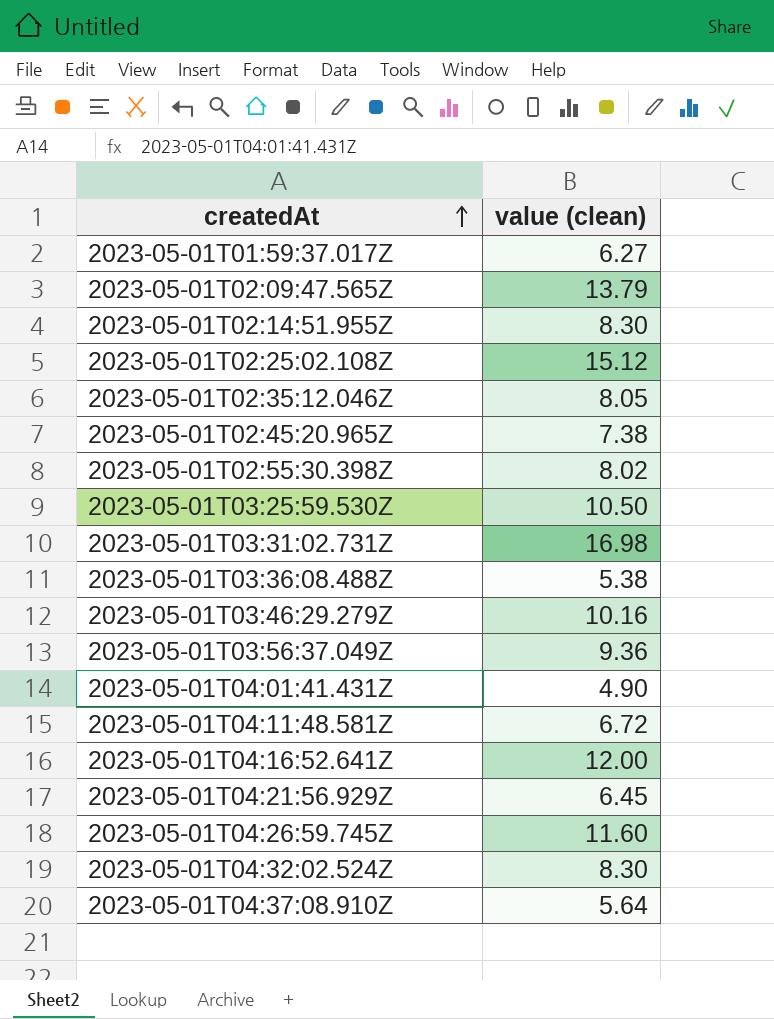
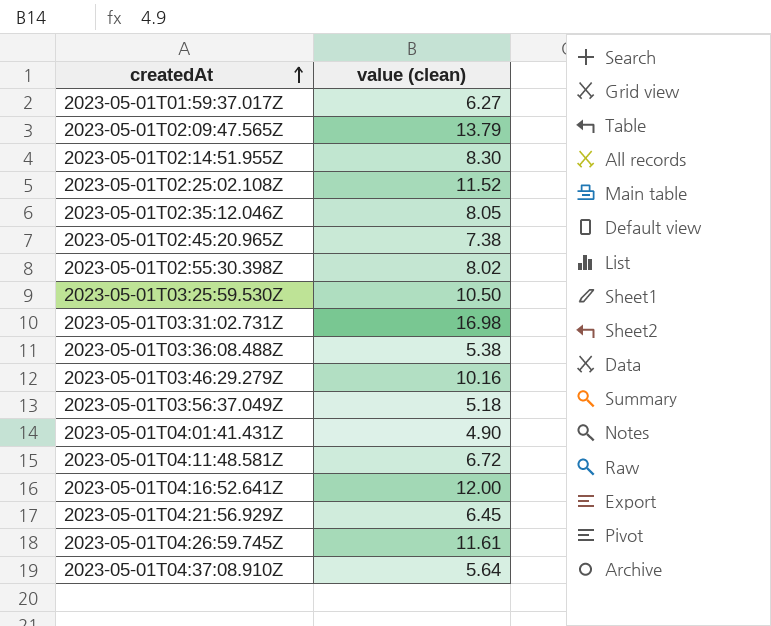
row 2023-05-01T04:32:02.524Z: 8.30 -> none
2023-05-01T02:25:02.108Z | value (clean): 15.12 -> 11.52
2023-05-01T03:56:37.049Z | value (clean): 9.36 -> 5.18
2023-05-01T04:26:59.745Z | value (clean): 11.60 -> 11.61

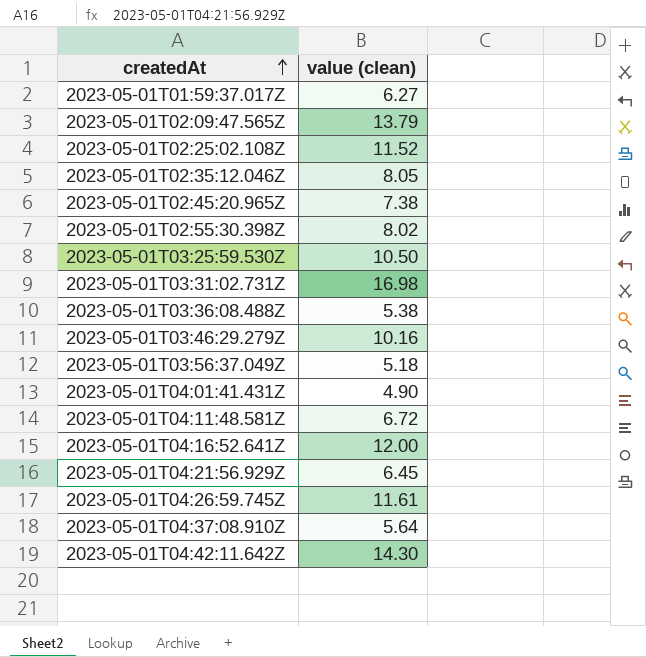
row 2023-05-01T02:14:51.955Z: 8.30 -> none
row 2023-05-01T04:42:11.642Z: none -> 14.30

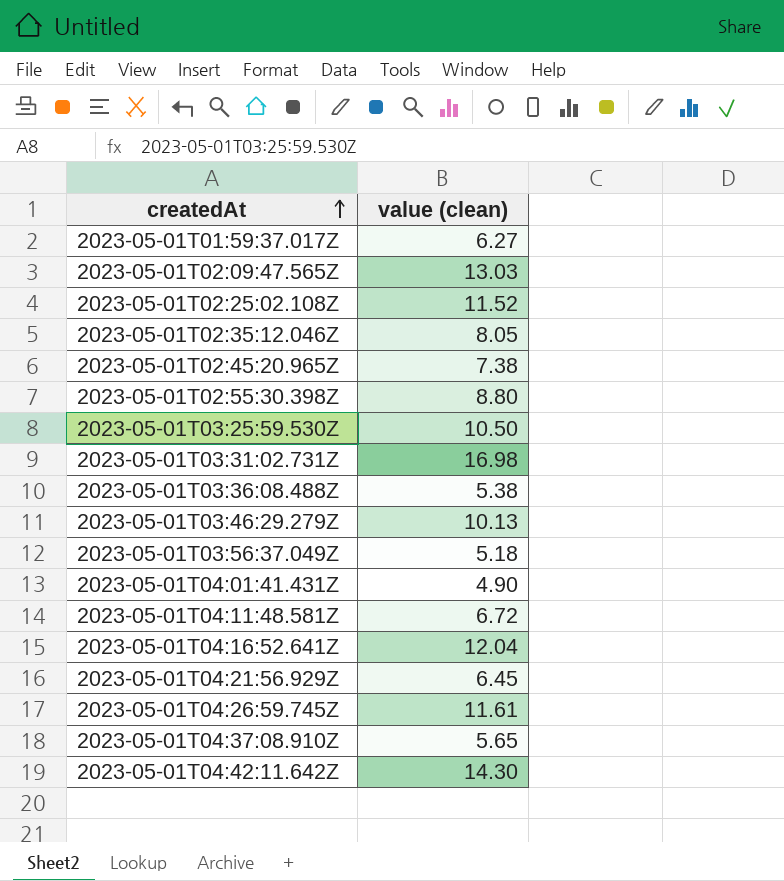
2023-05-01T02:09:47.565Z | value (clean): 13.79 -> 13.03
2023-05-01T02:55:30.398Z | value (clean): 8.02 -> 8.80
2023-05-01T03:46:29.279Z | value (clean): 10.16 -> 10.13
2023-05-01T04:16:52.641Z | value (clean): 12.00 -> 12.04
2023-05-01T04:37:08.910Z | value (clean): 5.64 -> 5.65

